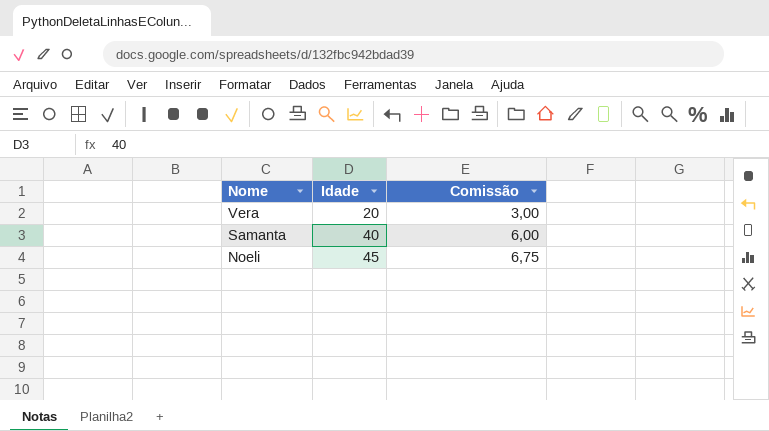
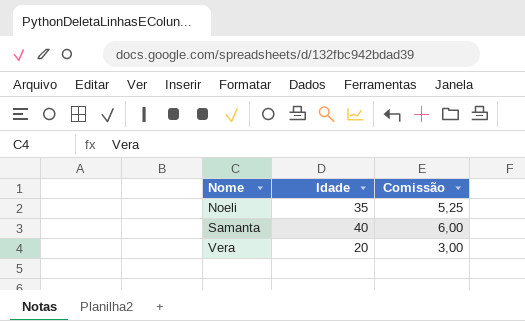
row order: Nome descending -> Nome ascending
Noeli | Idade: 45 -> 35
Noeli | Comissão: 6,75 -> 5,25

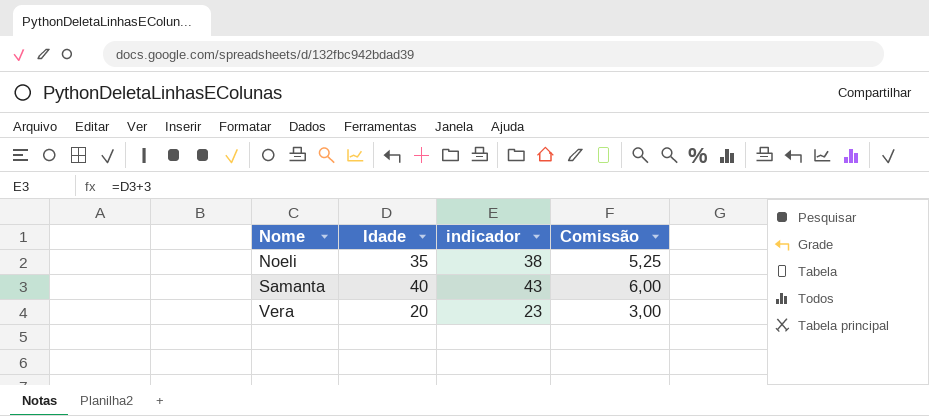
column indicador | formula: none -> [Idade] + 3

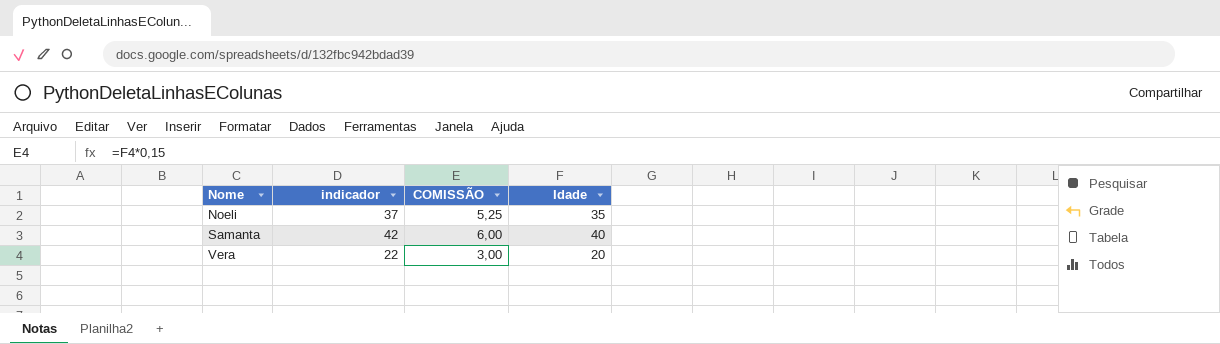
column indicador | formula: [Idade] + 3 -> [Idade] + 2
column name: Comissão -> COMISSÃO
column Idade | position: 2 -> 4

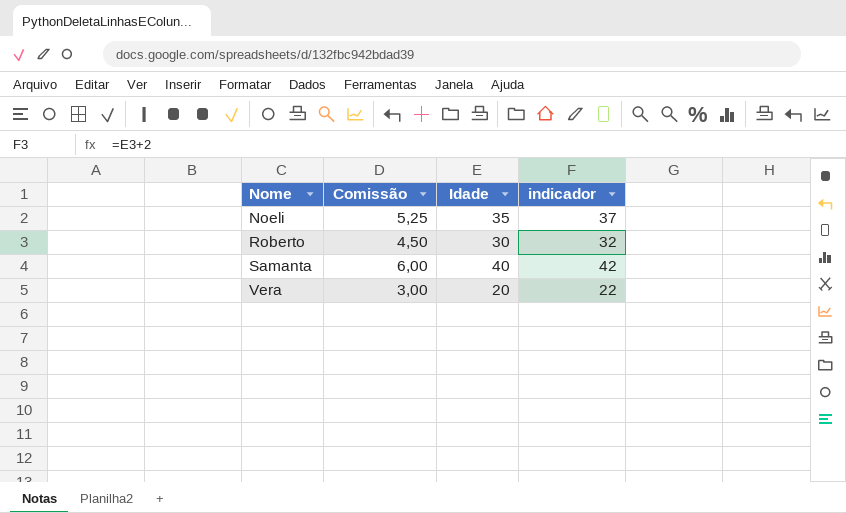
column name: COMISSÃO -> Comissão
column indicador | position: 2 -> 4
row Roberto: none -> 4,50 | 30 | 32

